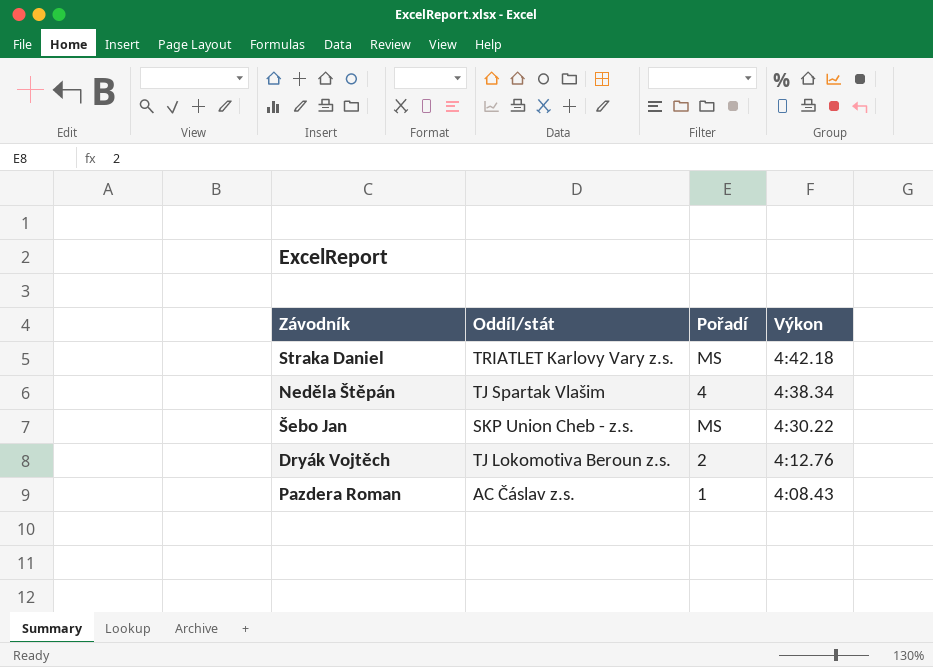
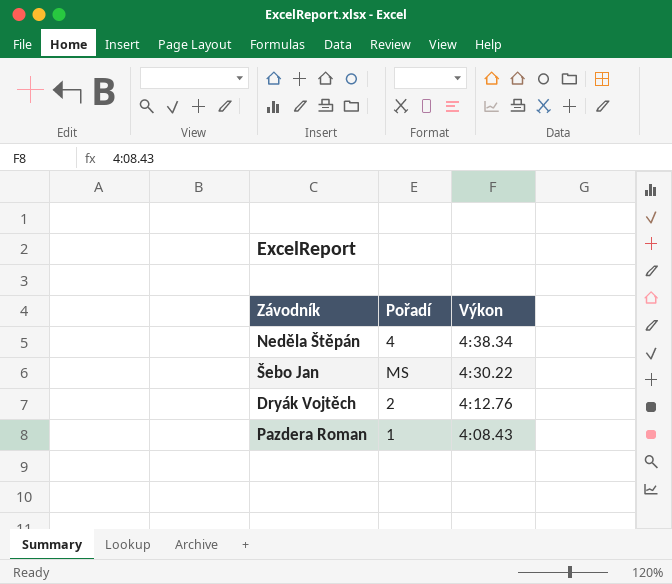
column Oddíl/stát | position: 2 -> none
row Straka Daniel: TRIATLET Karlovy Vary z.s. | MS | 4:42.18 -> none

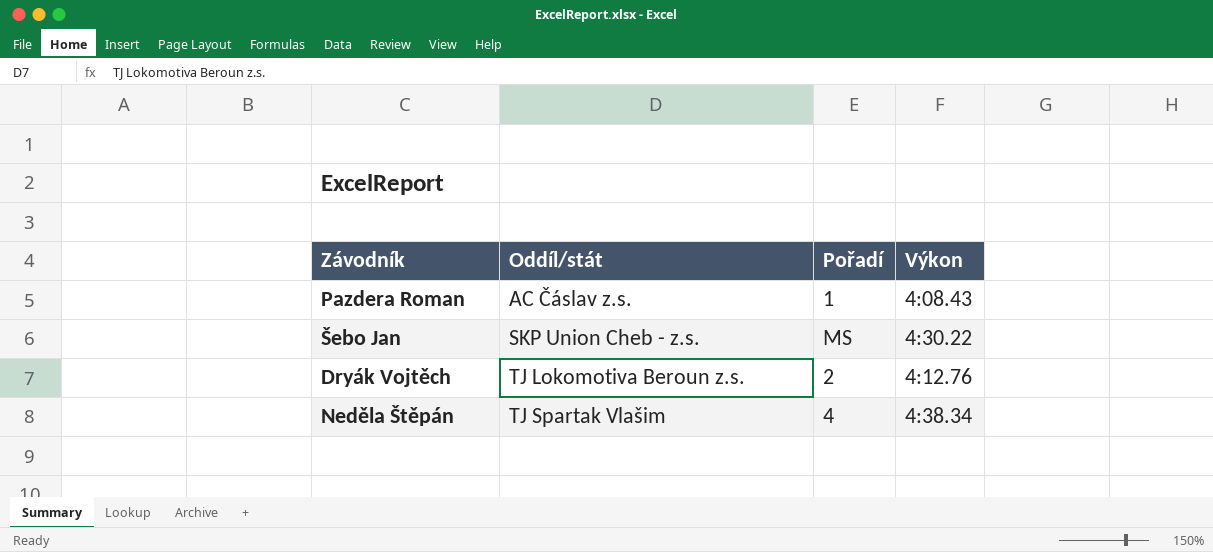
row order: Výkon descending -> Oddíl/stát ascending
column Oddíl/stát | position: none -> 2

